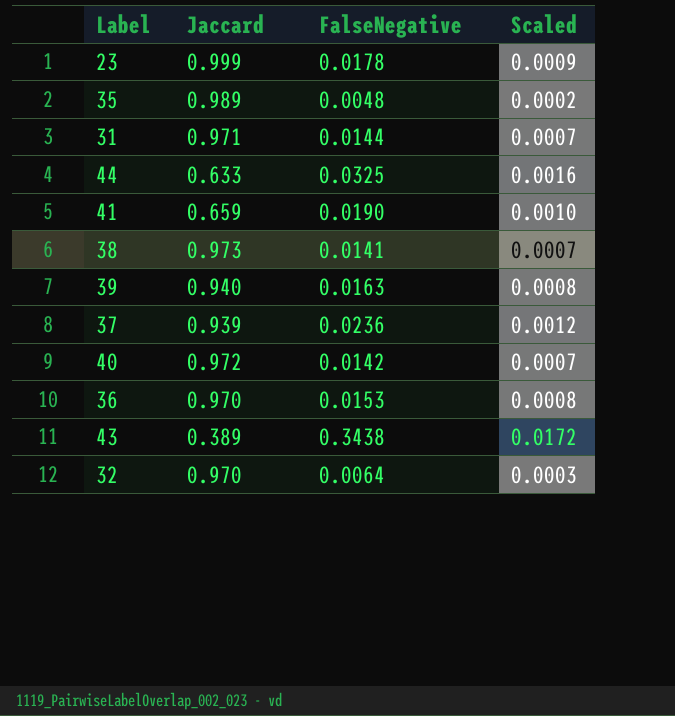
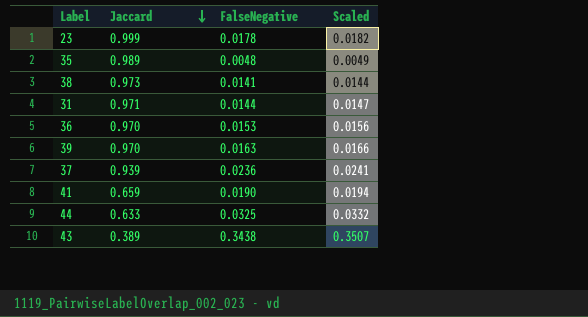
row order: none -> Jaccard descending
column Scaled | formula: [FalseNegative] * 0.05 -> [FalseNegative] * 1.02
row 40: 0.972 | 0.0142 | 0.0007 -> none
row 32: 0.970 | 0.0064 | 0.0003 -> none
39 | Jaccard: 0.940 -> 0.970

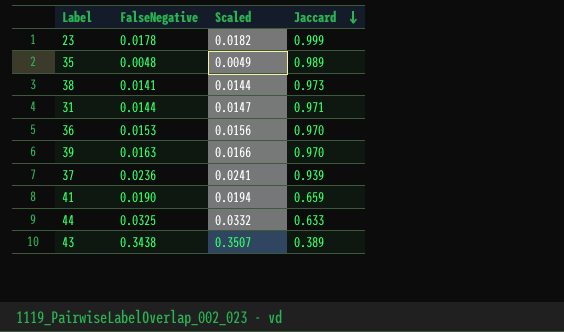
column Jaccard | position: 2 -> 4

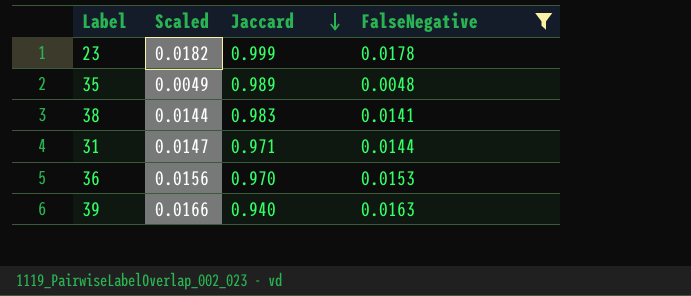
filter: none -> FalseNegative <= 0.0178
column FalseNegative | position: 2 -> 4
38 | Jaccard: 0.973 -> 0.983
39 | Jaccard: 0.970 -> 0.940

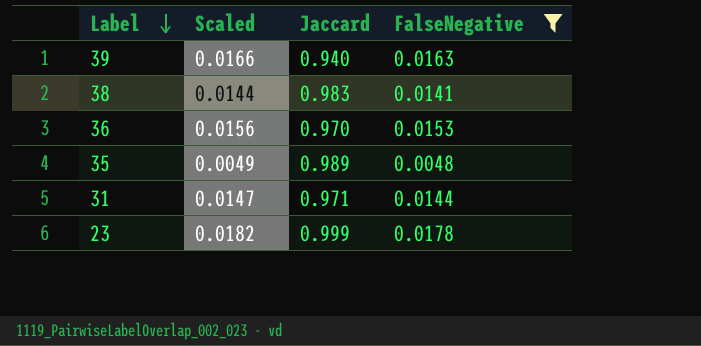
row order: Jaccard descending -> Label descending

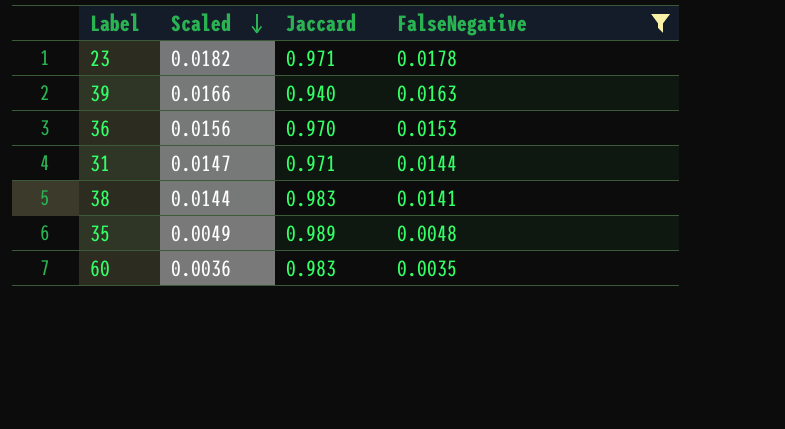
row order: Label descending -> Scaled descending
23 | Jaccard: 0.999 -> 0.971
row 60: none -> 0.0036 | 0.983 | 0.0035

